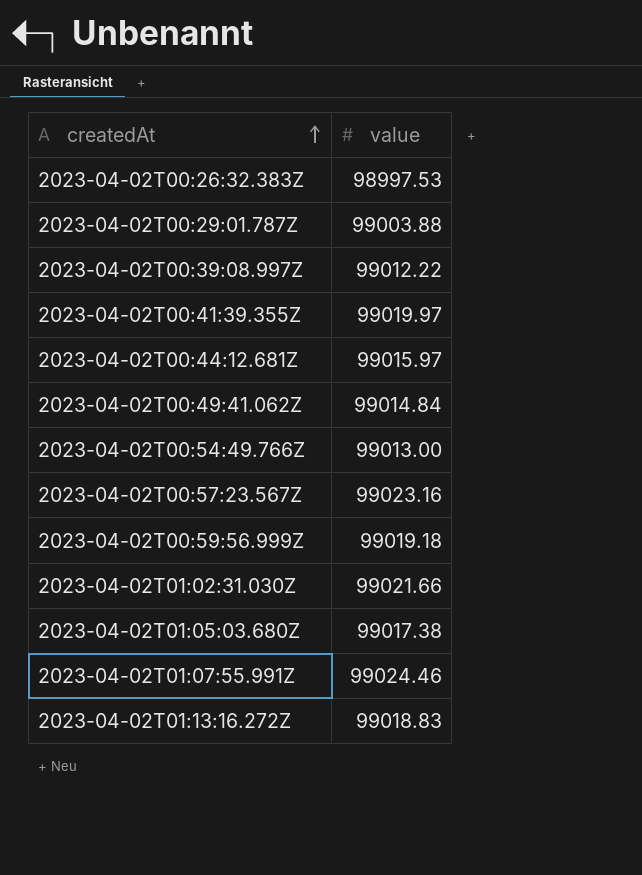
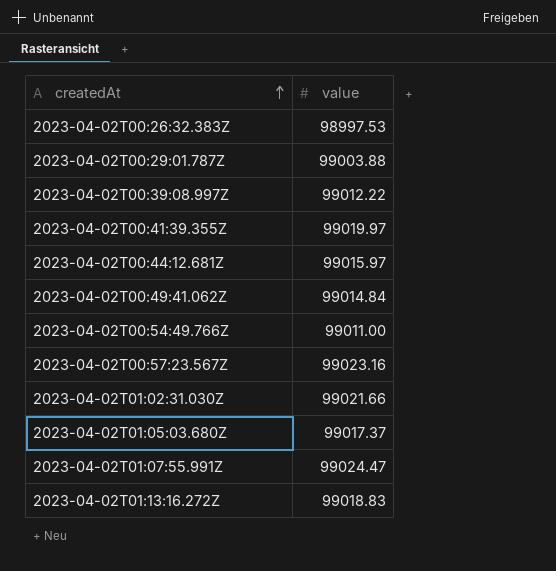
row 2023-04-02T00:59:56.999Z: 99019.18 -> none
2023-04-02T00:54:49.766Z | value: 99013.00 -> 99011.00
2023-04-02T01:05:03.680Z | value: 99017.38 -> 99017.37
2023-04-02T01:07:55.991Z | value: 99024.46 -> 99024.47

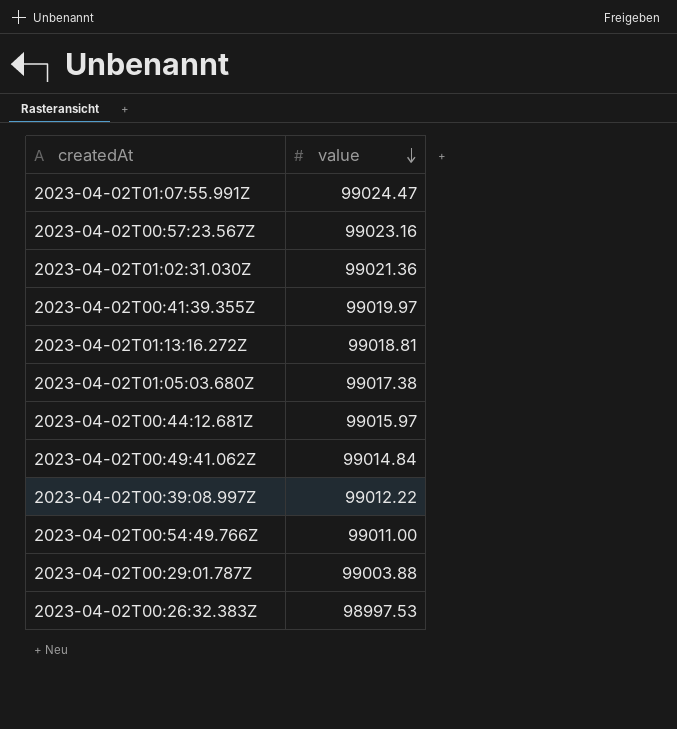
row order: createdAt ascending -> value descending
2023-04-02T01:02:31.030Z | value: 99021.66 -> 99021.36
2023-04-02T01:13:16.272Z | value: 99018.83 -> 99018.81
2023-04-02T01:05:03.680Z | value: 99017.37 -> 99017.38

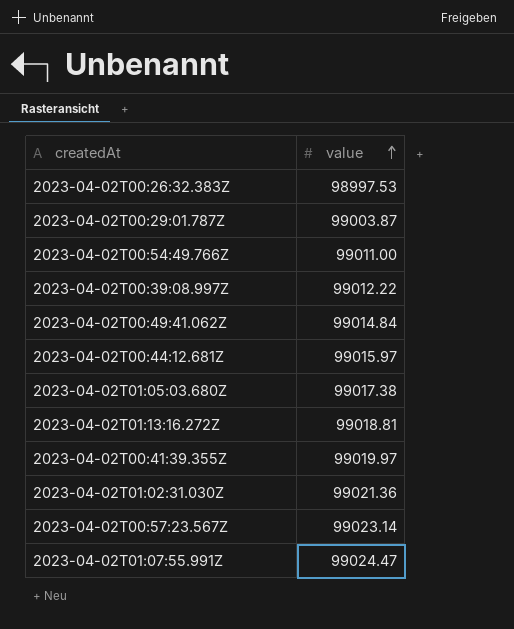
row order: value descending -> value ascending
2023-04-02T00:29:01.787Z | value: 99003.88 -> 99003.87
2023-04-02T00:57:23.567Z | value: 99023.16 -> 99023.14

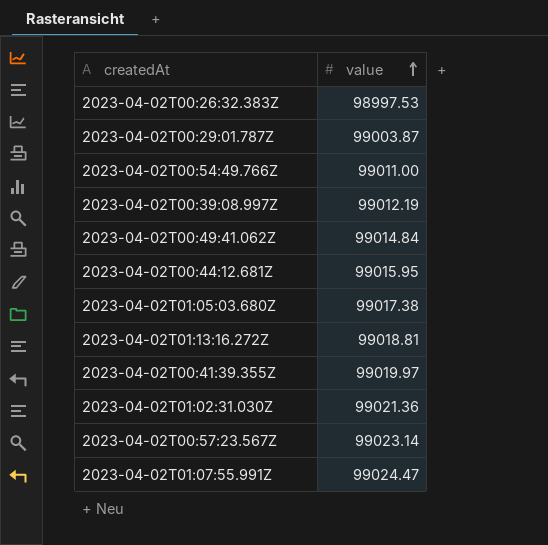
2023-04-02T00:39:08.997Z | value: 99012.22 -> 99012.19
2023-04-02T00:44:12.681Z | value: 99015.97 -> 99015.95

